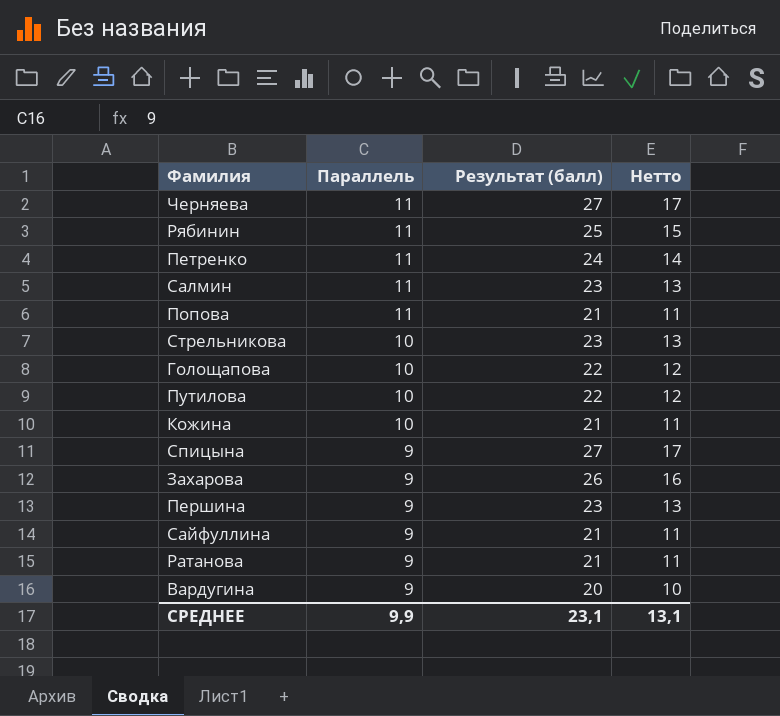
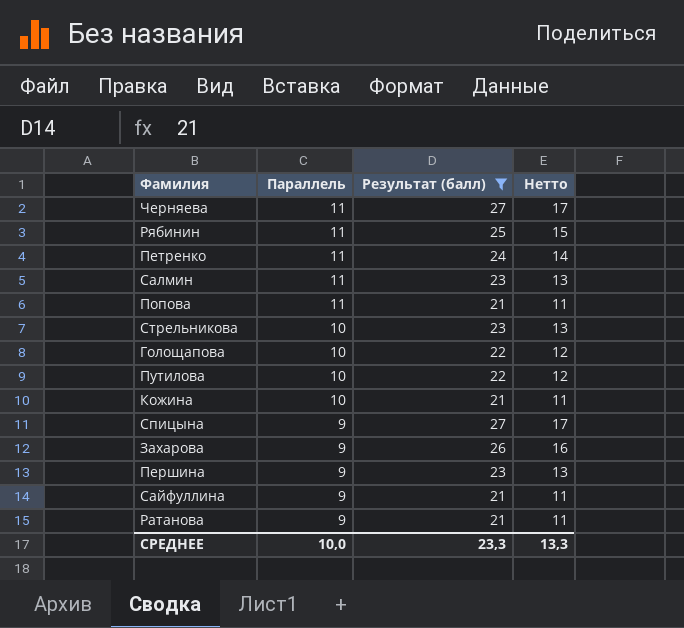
filter: none -> Результат (балл) != 20
СРЕДНЕЕ | Параллель: 9,9 -> 10,0
СРЕДНЕЕ | Результат (балл): 23,1 -> 23,3
СРЕДНЕЕ | Нетто: 13,1 -> 13,3

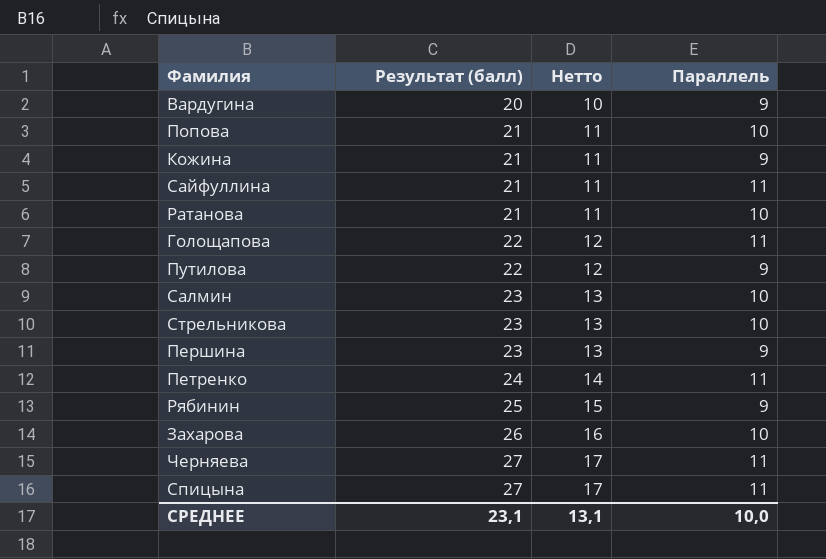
filter: Результат (балл) != 20 -> none
row order: Параллель descending -> Результат (балл) ascending
column Параллель | position: 2 -> 4
Попова | Параллель: 11 -> 10
Кожина | Параллель: 10 -> 9
Сайфуллина | Параллель: 9 -> 11
Ратанова | Параллель: 9 -> 10
Голощапова | Параллель: 10 -> 11
Путилова | Параллель: 10 -> 9
Салмин | Параллель: 11 -> 10
Рябинин | Параллель: 11 -> 9
Захарова | Параллель: 9 -> 10
Спицына | Параллель: 9 -> 11
СРЕДНЕЕ | Результат (балл): 23,3 -> 23,1
СРЕДНЕЕ | Нетто: 13,3 -> 13,1

